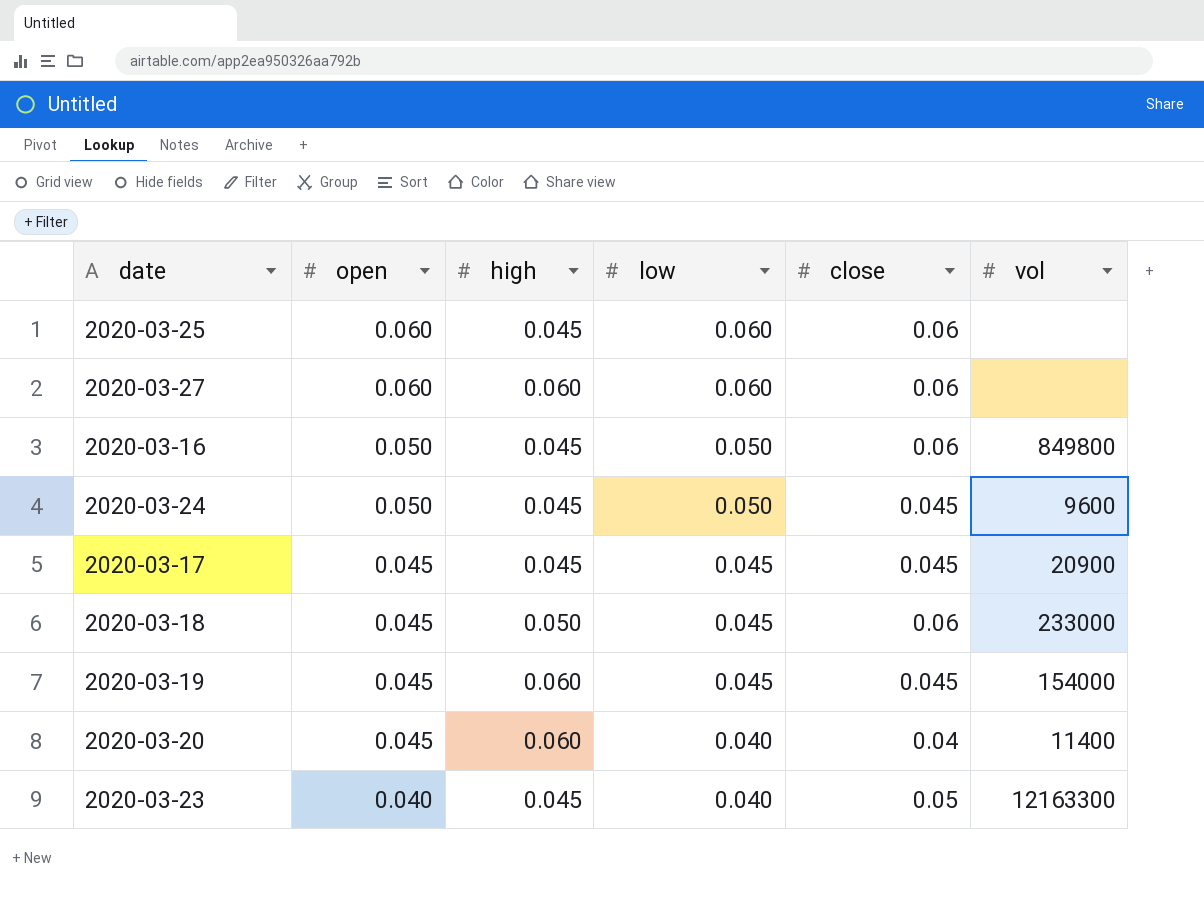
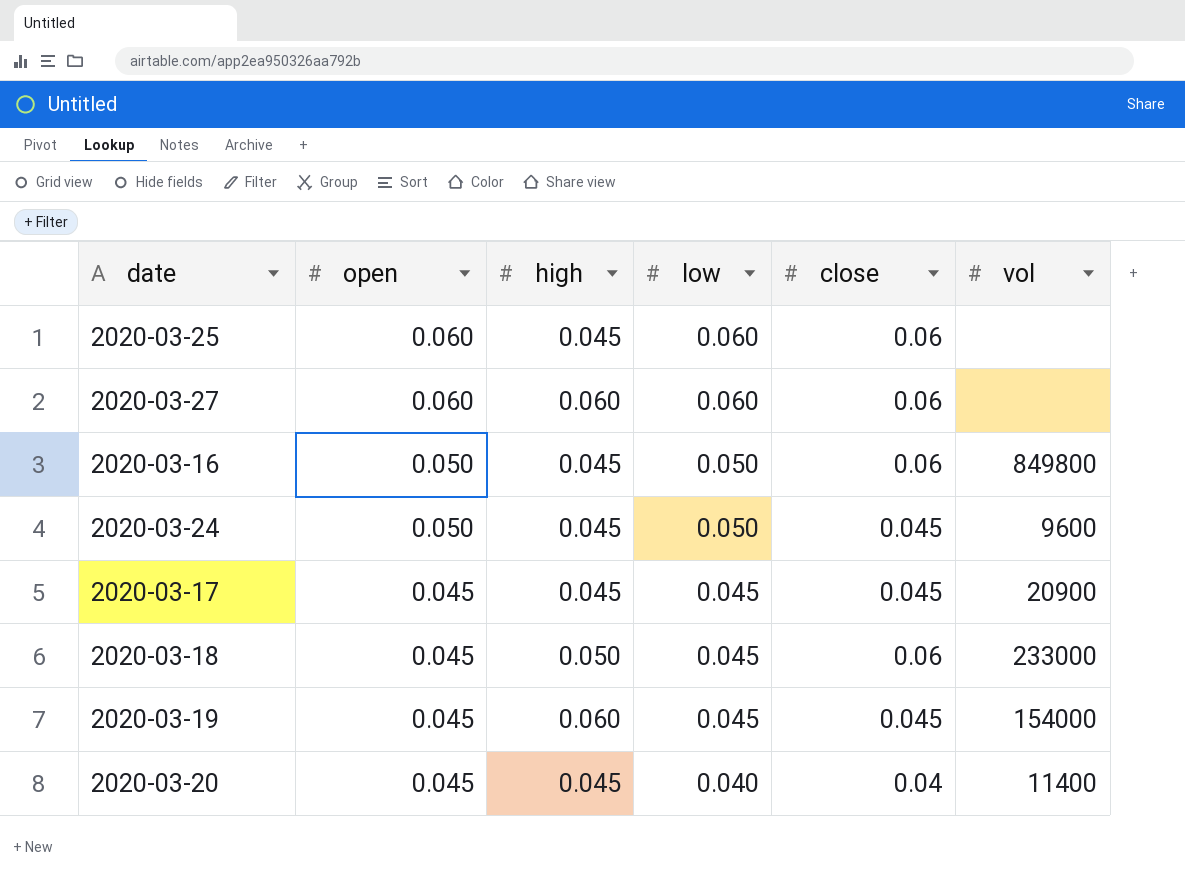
row 2020-03-23: 0.040 | 0.045 | 0.040 | 0.05 | 12163300 -> none
2020-03-20 | high: 0.060 -> 0.045

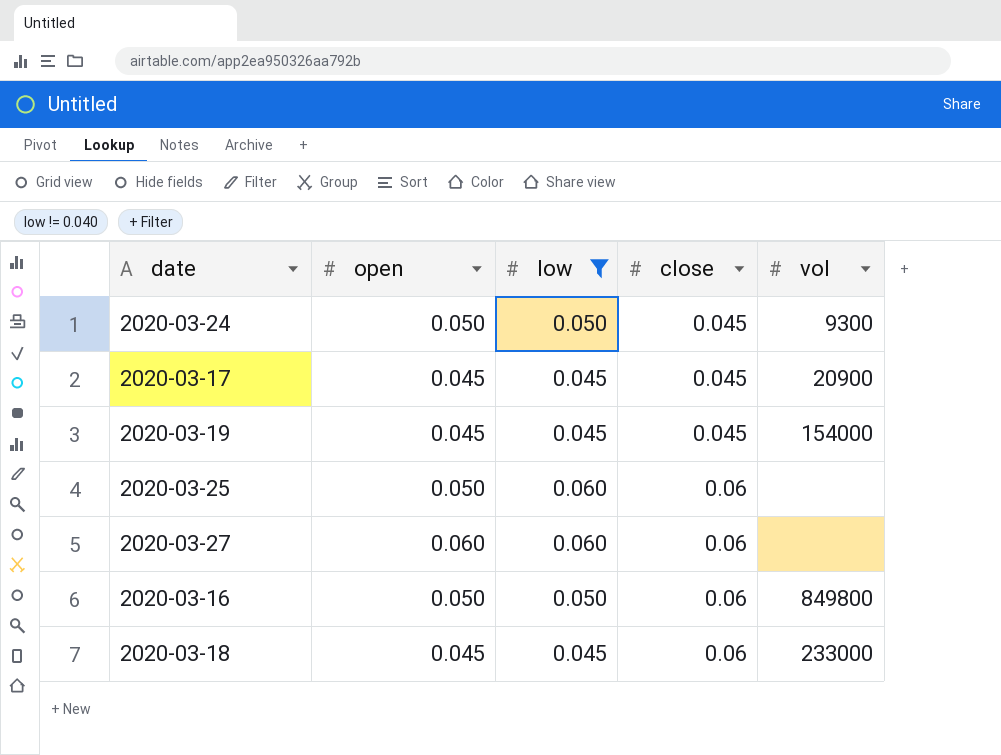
filter: none -> low != 0.040
row order: open descending -> close ascending
column high | position: 3 -> none
2020-03-24 | vol: 9600 -> 9300
2020-03-25 | open: 0.060 -> 0.050

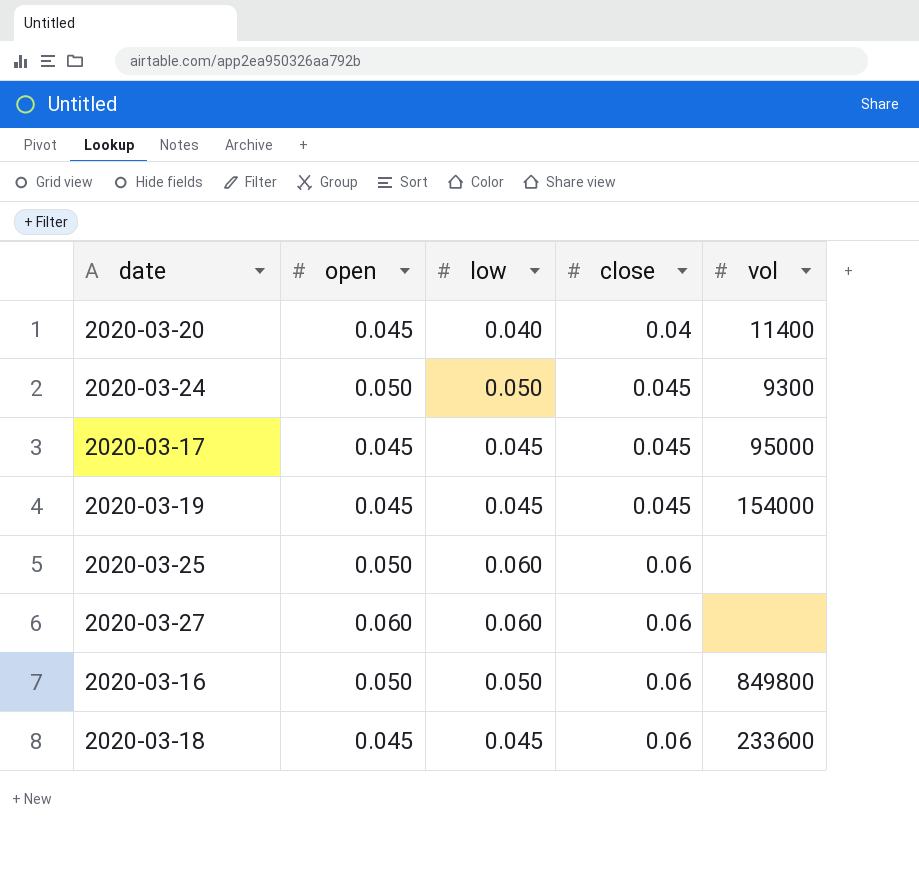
filter: low != 0.040 -> none
2020-03-17 | vol: 20900 -> 95000
2020-03-18 | vol: 233000 -> 233600

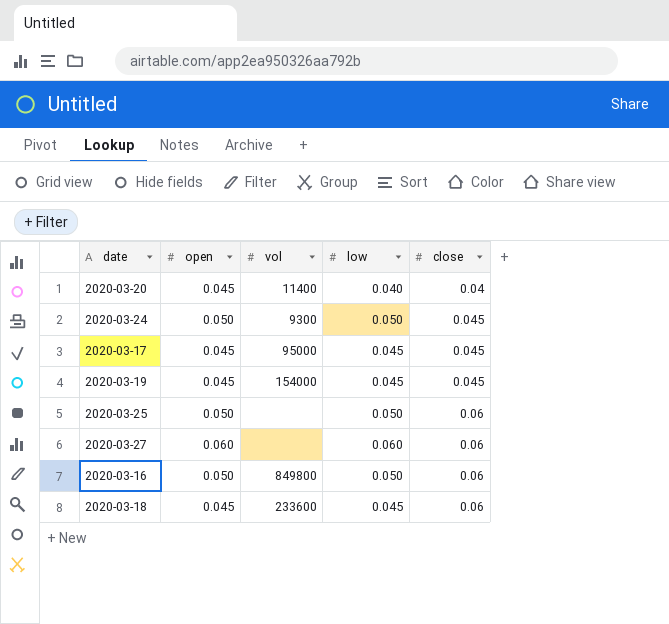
column vol | position: 5 -> 3
2020-03-25 | low: 0.060 -> 0.050

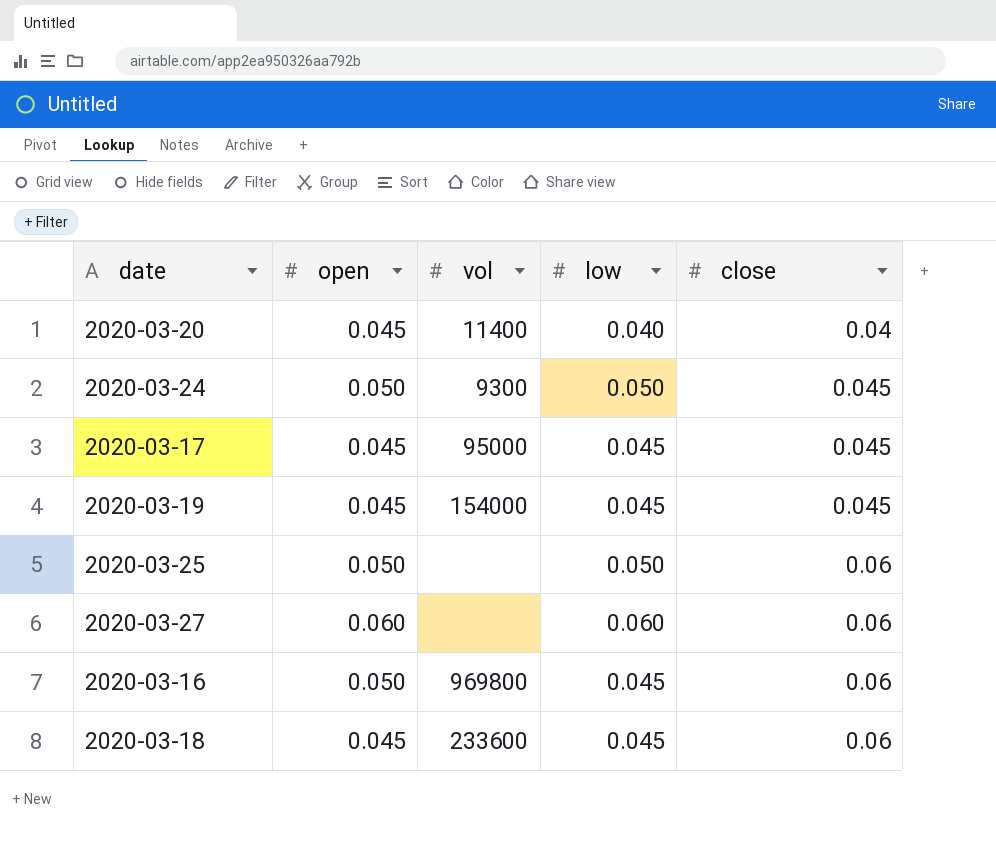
2020-03-16 | vol: 849800 -> 969800
2020-03-16 | low: 0.050 -> 0.045

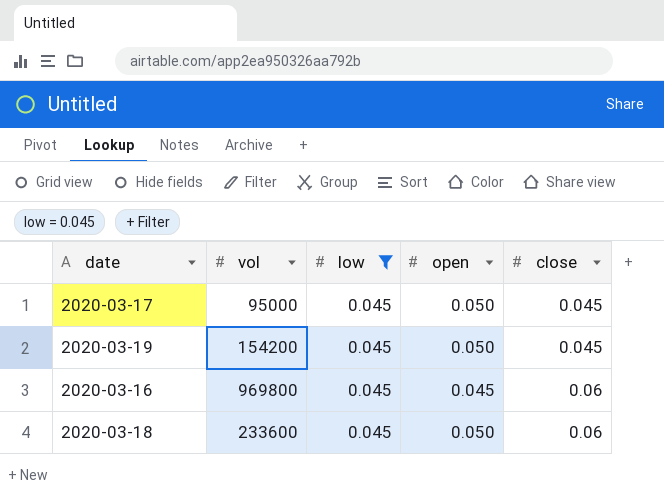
filter: none -> low = 0.045
column open | position: 2 -> 4
2020-03-17 | open: 0.045 -> 0.050
2020-03-19 | vol: 154000 -> 154200
2020-03-19 | open: 0.045 -> 0.050
2020-03-16 | open: 0.050 -> 0.045
2020-03-18 | open: 0.045 -> 0.050

